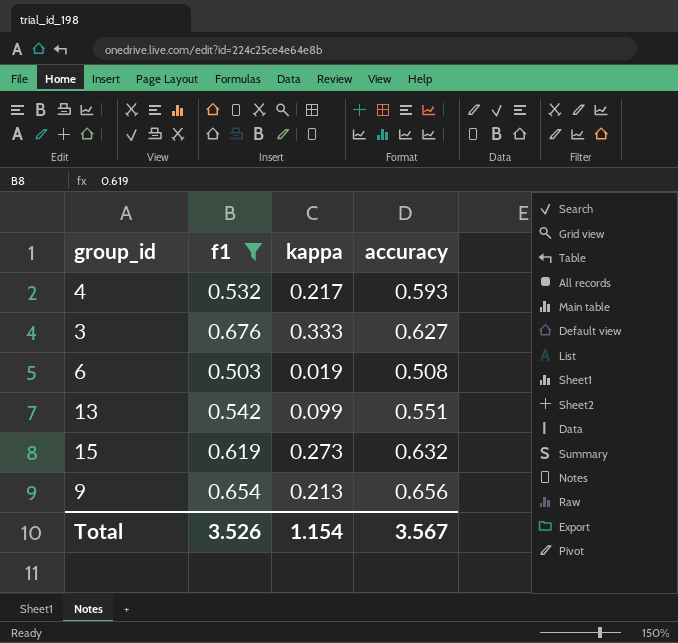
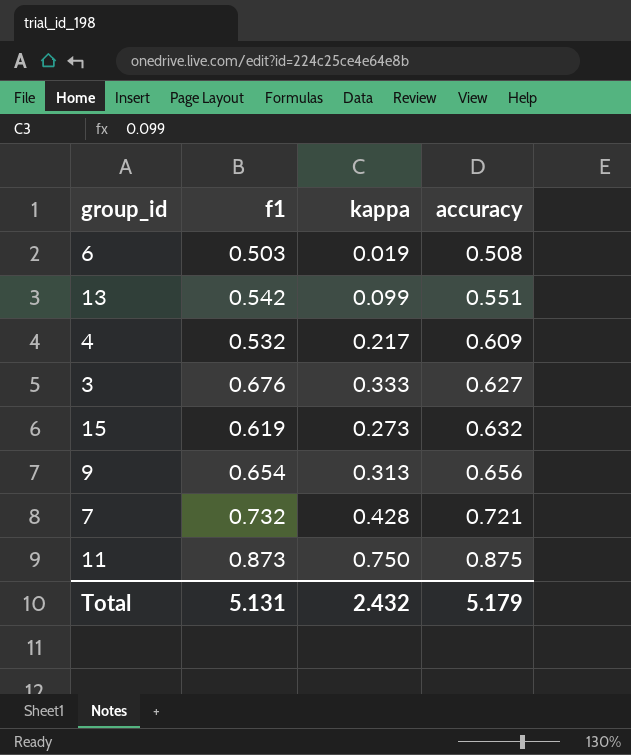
filter: f1 <= 0.676 -> none
row order: none -> accuracy ascending
4 | accuracy: 0.593 -> 0.609
9 | kappa: 0.213 -> 0.313
Total | f1: 3.526 -> 5.131
Total | kappa: 1.154 -> 2.432
Total | accuracy: 3.567 -> 5.179

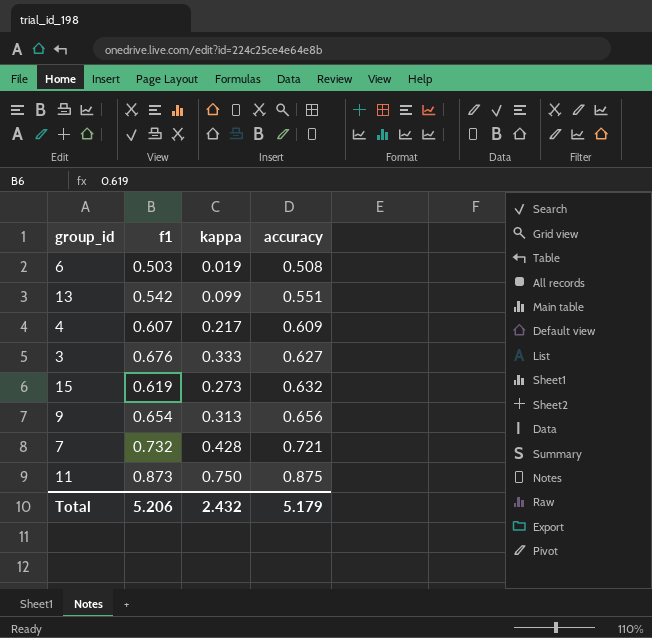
4 | f1: 0.532 -> 0.607
Total | f1: 5.131 -> 5.206

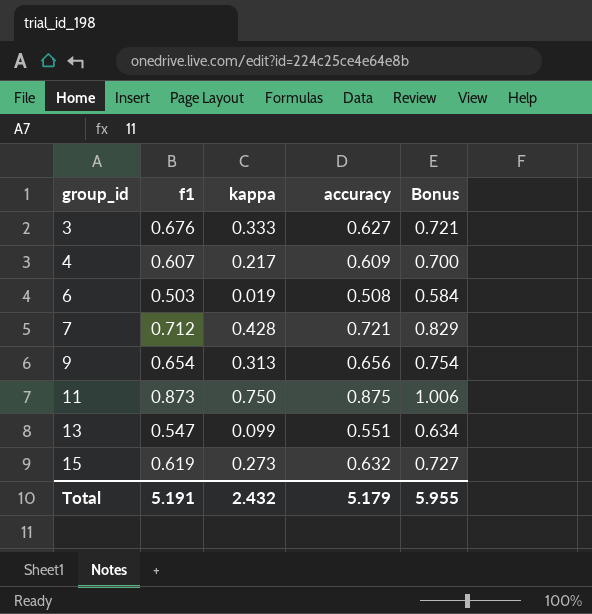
row order: accuracy ascending -> group_id ascending
column Bonus | formula: none -> [accuracy] * 1.15
7 | f1: 0.732 -> 0.712
13 | f1: 0.542 -> 0.547
Total | f1: 5.206 -> 5.191

